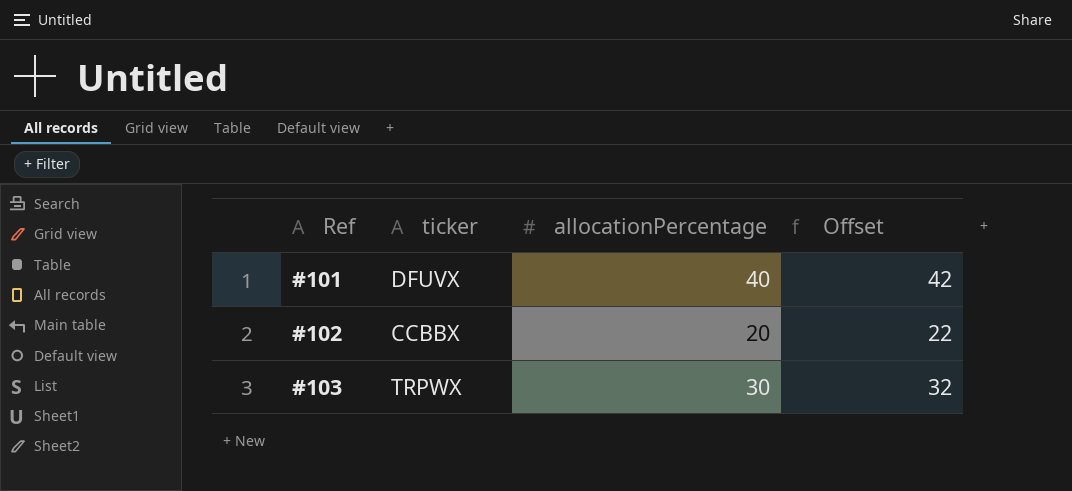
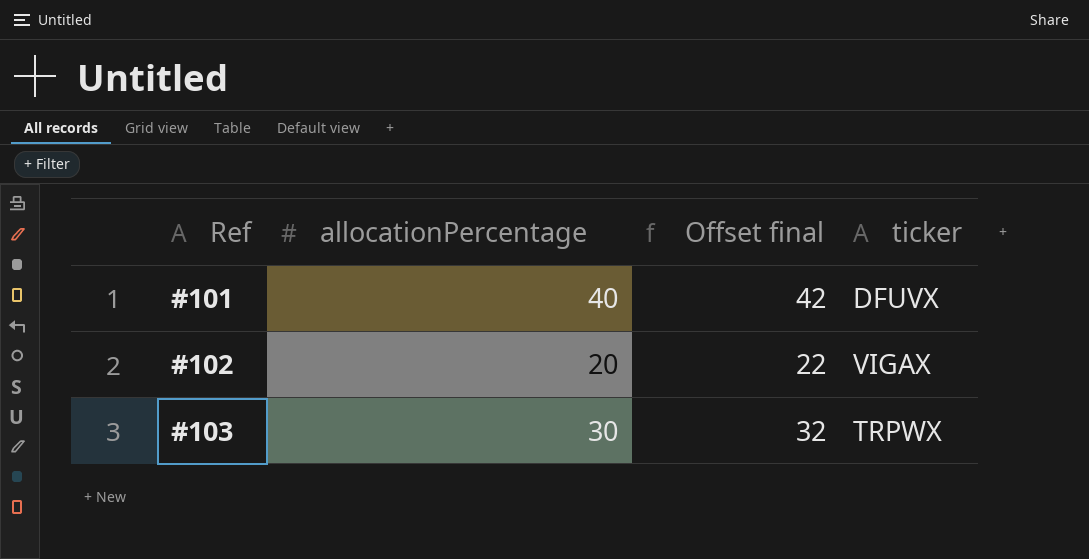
column name: Offset -> Offset final
column ticker | position: 2 -> 4
#102 | ticker: CCBBX -> VIGAX

